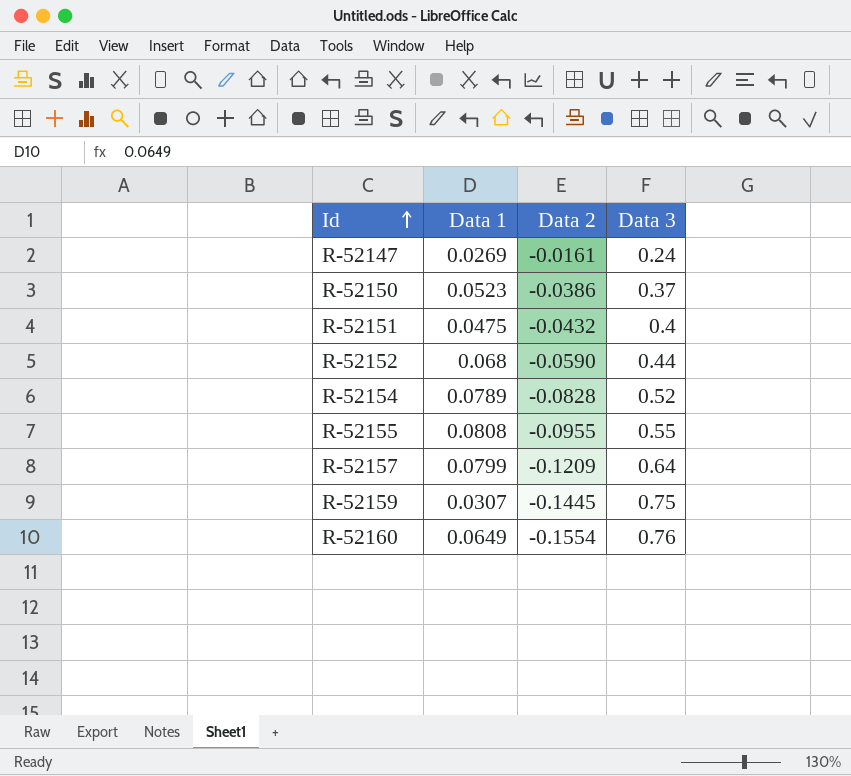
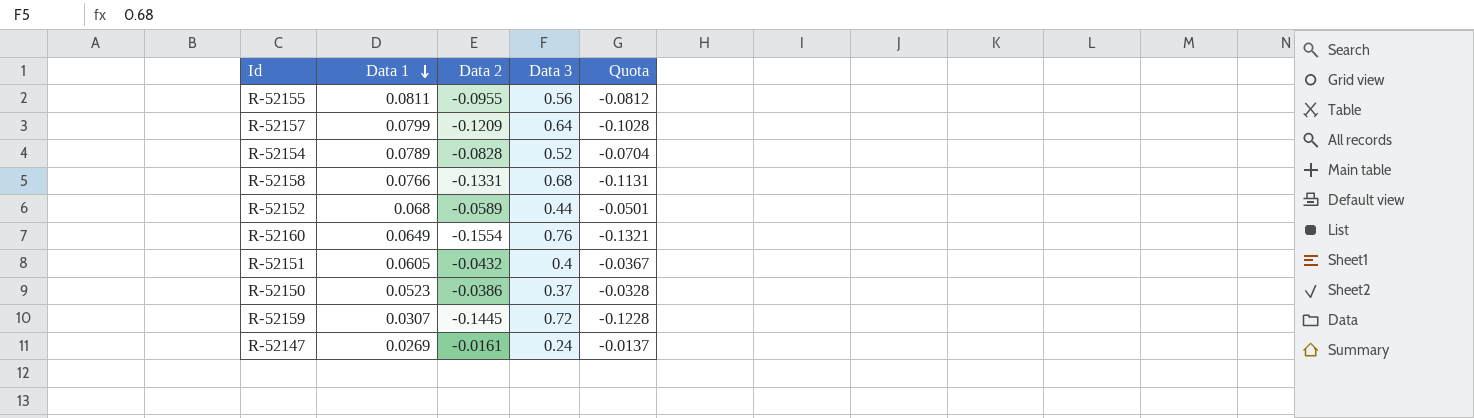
row order: Id ascending -> Data 1 descending
column Quota | formula: none -> [Data 2] * 0.85
R-52155 | Data 1: 0.0808 -> 0.0811
R-52155 | Data 3: 0.55 -> 0.56
row R-52158: none -> 0.0766 | -0.1331 | 0.68 | -0.1131
R-52152 | Data 2: -0.0590 -> -0.0589
R-52151 | Data 1: 0.0475 -> 0.0605
R-52159 | Data 3: 0.75 -> 0.72

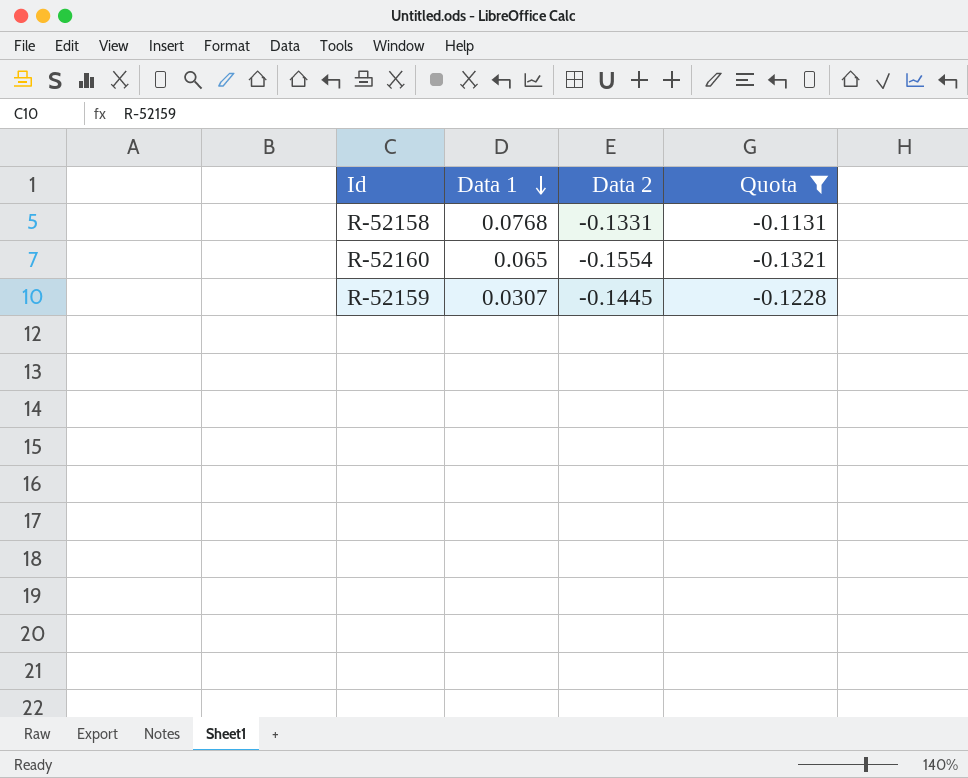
filter: none -> Quota <= -0.1131
column Data 3 | position: 4 -> none
R-52158 | Data 1: 0.0766 -> 0.0768
R-52160 | Data 1: 0.0649 -> 0.065

